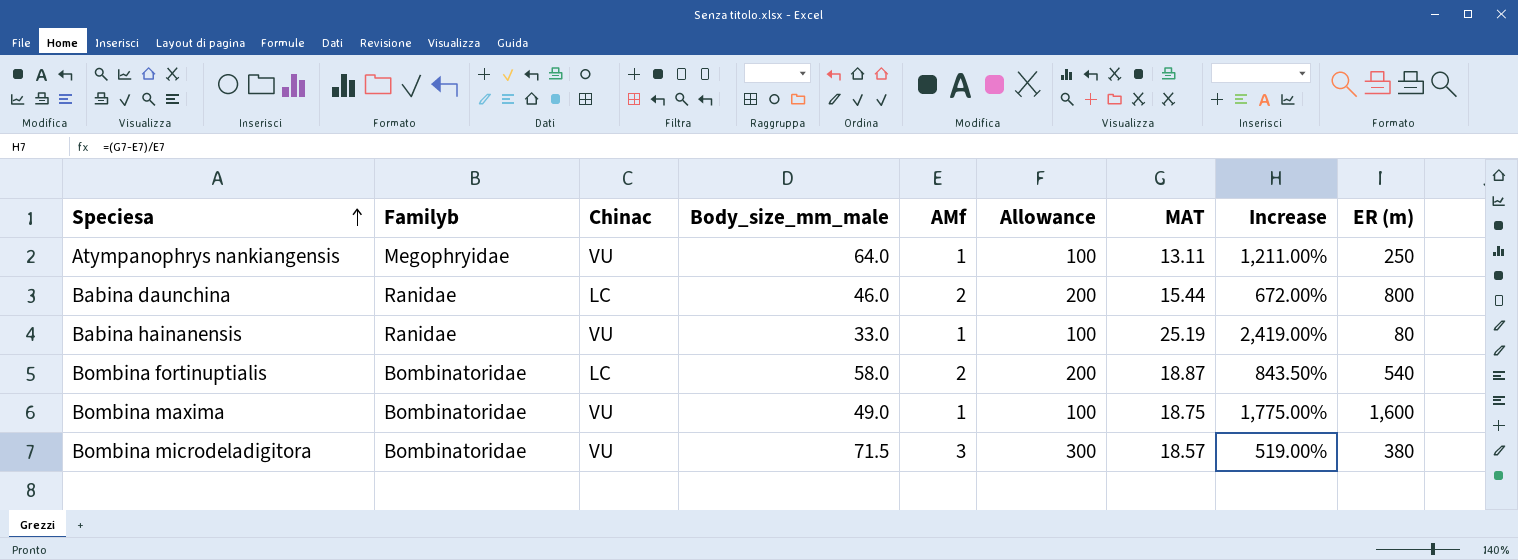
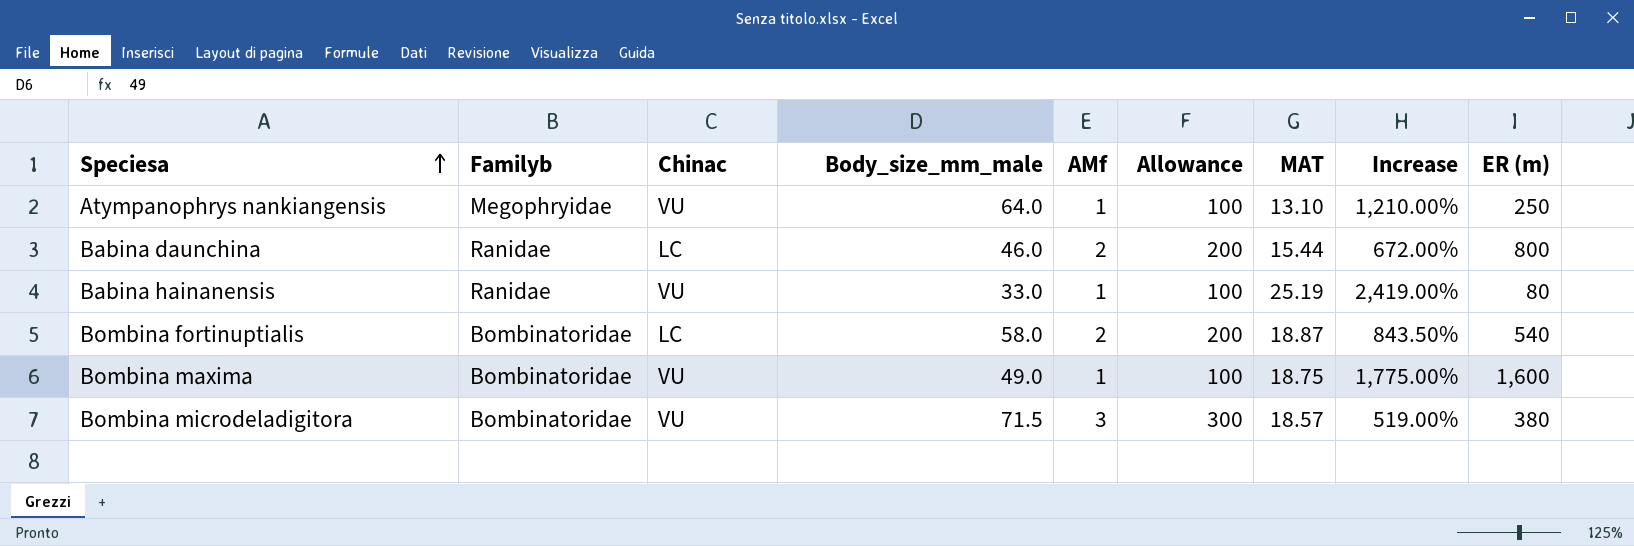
Atympanophrys nankiangensis | MAT: 13.11 -> 13.10
Atympanophrys nankiangensis | Increase: 1,211.00% -> 1,210.00%

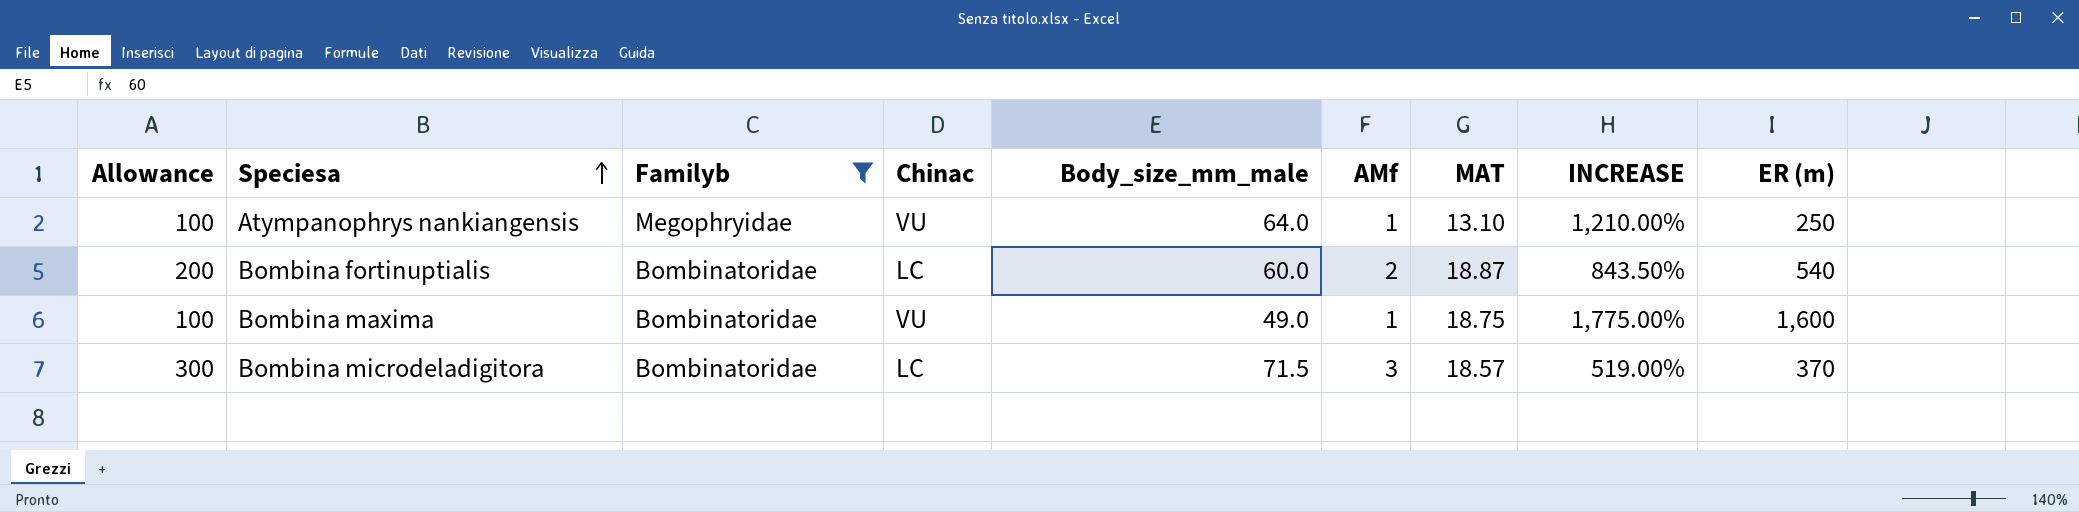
filter: none -> Familyb != Ranidae
column Allowance | position: 6 -> 1
column name: Increase -> INCREASE
Bombina fortinuptialis | Body_size_mm_male: 58.0 -> 60.0
Bombina microdeladigitora | Chinac: VU -> LC
Bombina microdeladigitora | ER (m): 380 -> 370

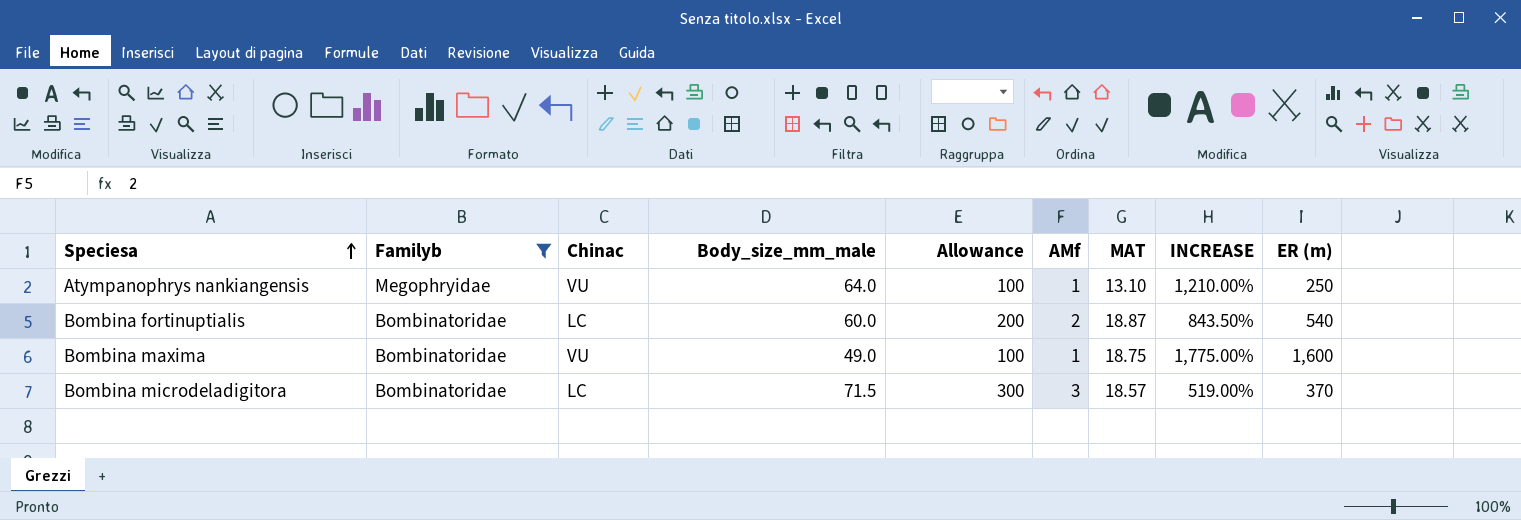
column Allowance | position: 1 -> 5

